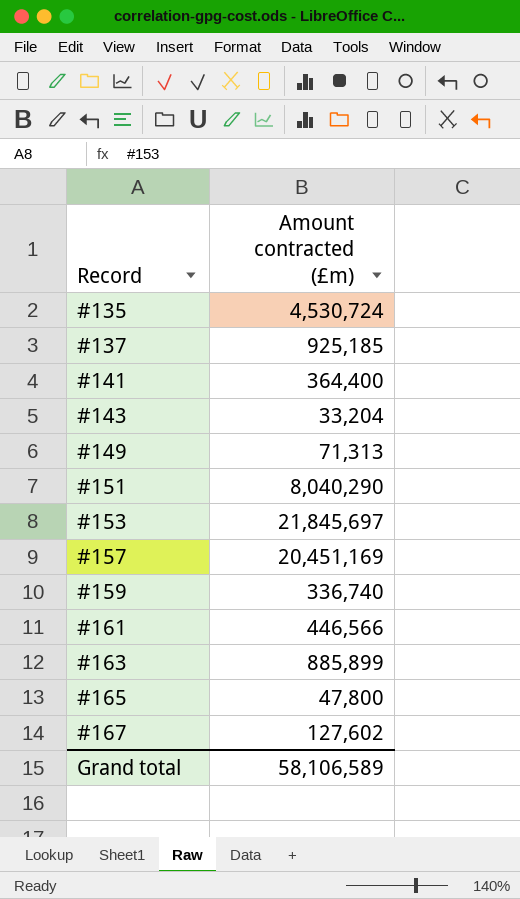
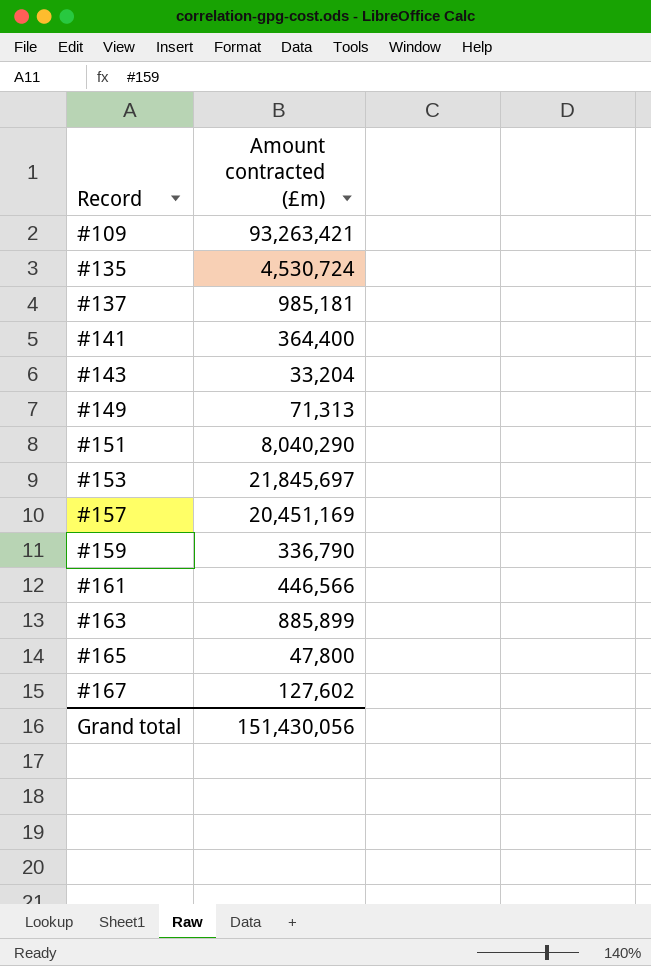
row #109: none -> 93,263,421
#137 | Amount contracted (£m): 925,185 -> 985,181
#159 | Amount contracted (£m): 336,740 -> 336,790
Grand total | Amount contracted (£m): 58,106,589 -> 151,430,056

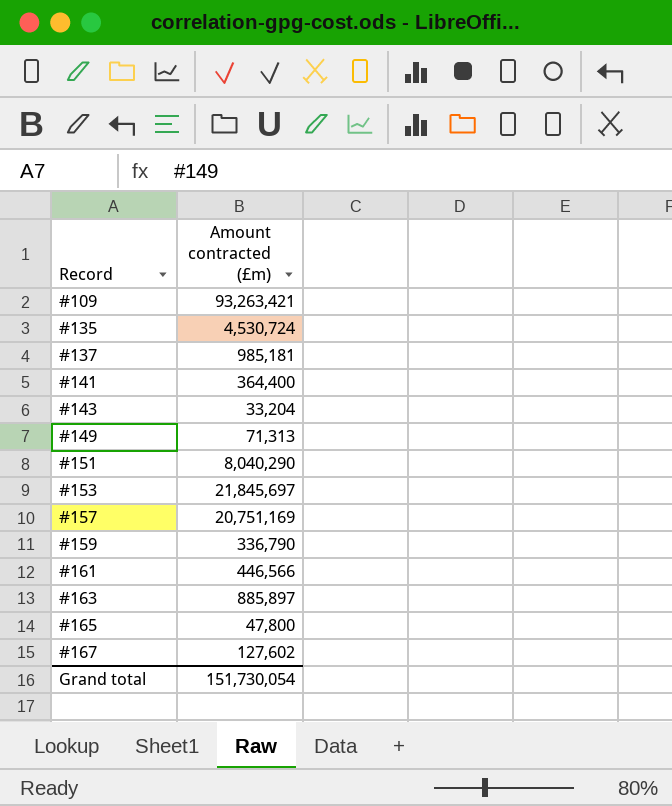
#157 | Amount contracted (£m): 20,451,169 -> 20,751,169
#163 | Amount contracted (£m): 885,899 -> 885,897
Grand total | Amount contracted (£m): 151,430,056 -> 151,730,054

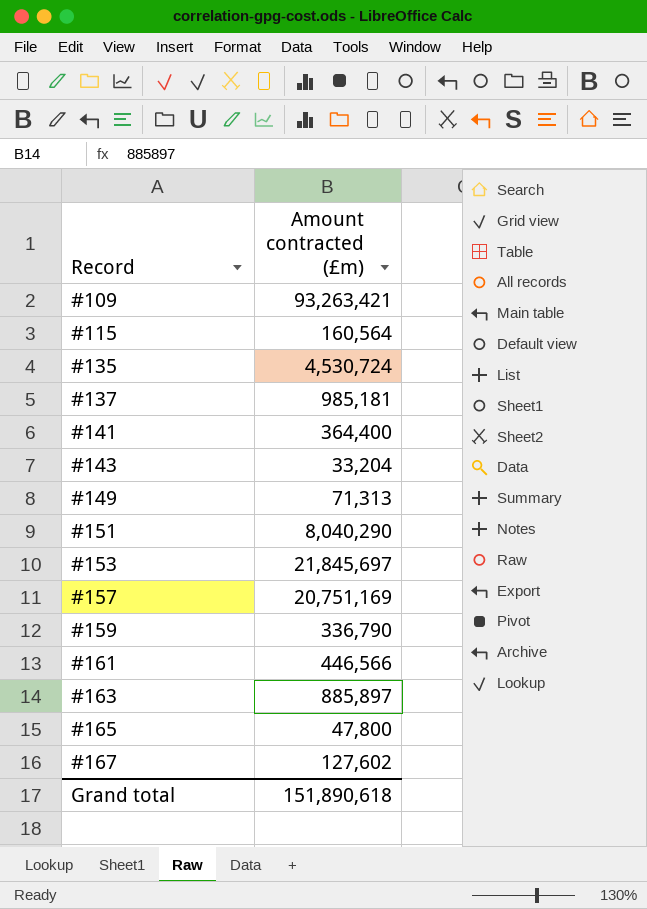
row #115: none -> 160,564
Grand total | Amount contracted (£m): 151,730,054 -> 151,890,618

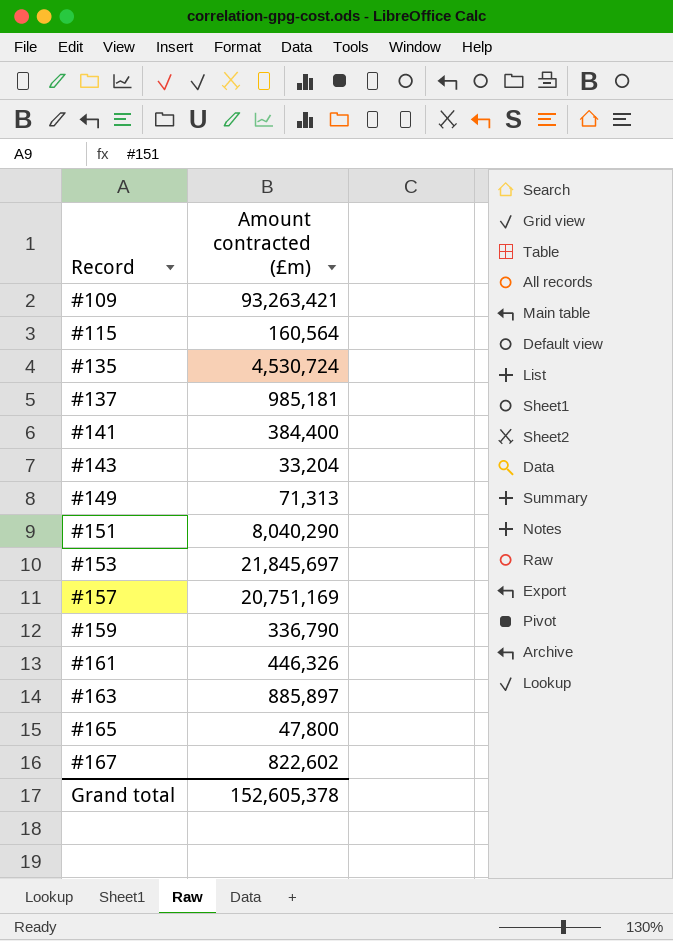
#141 | Amount contracted (£m): 364,400 -> 384,400
#161 | Amount contracted (£m): 446,566 -> 446,326
#167 | Amount contracted (£m): 127,602 -> 822,602
Grand total | Amount contracted (£m): 151,890,618 -> 152,605,378

